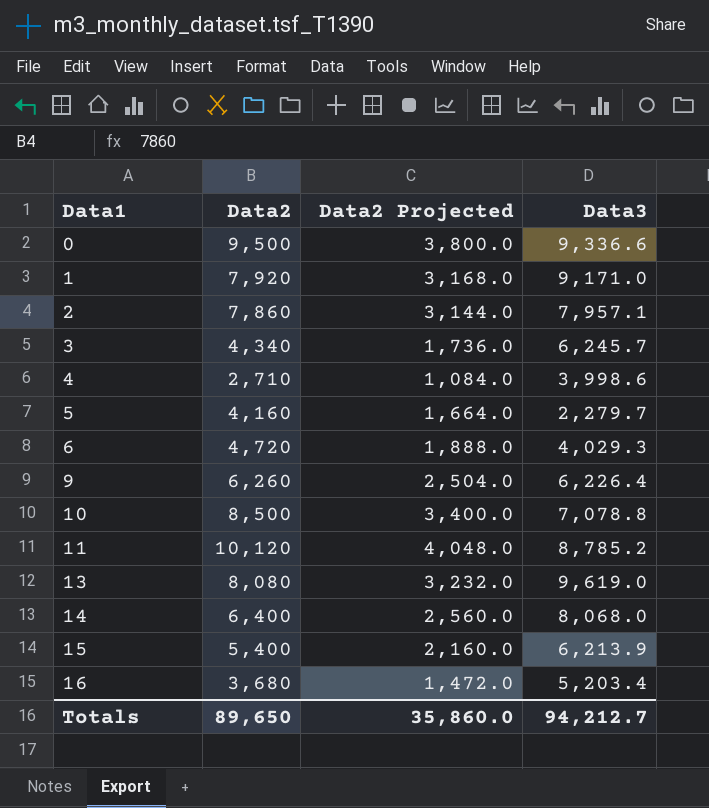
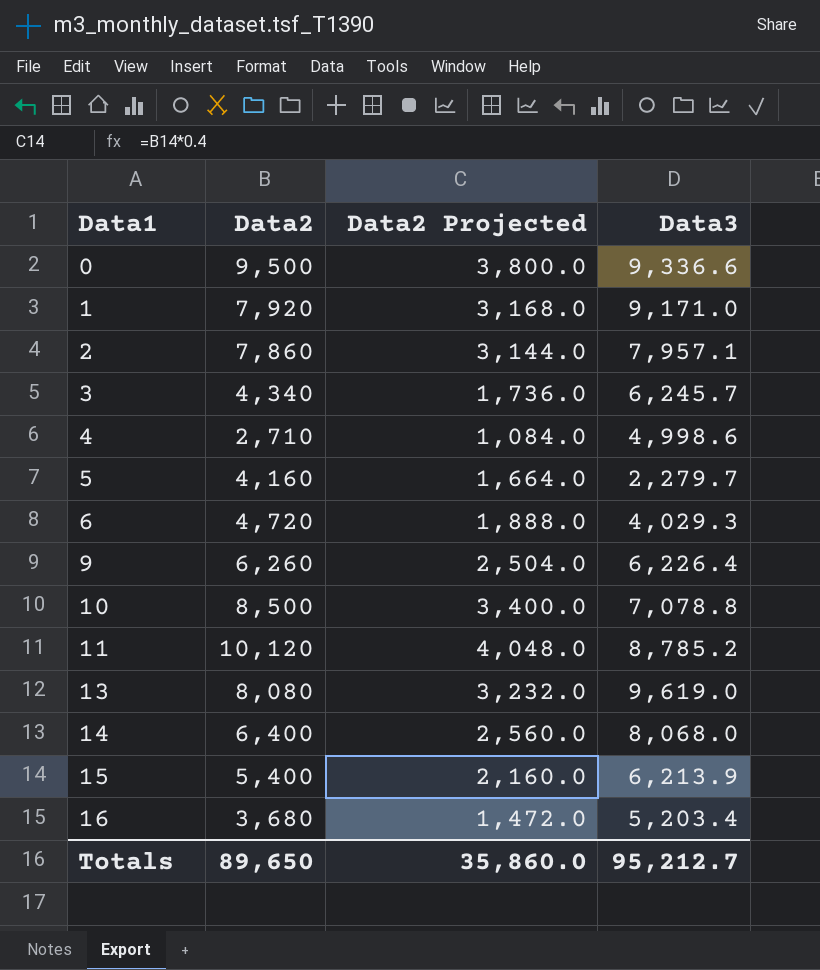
4 | Data3: 3,998.6 -> 4,998.6
Totals | Data3: 94,212.7 -> 95,212.7

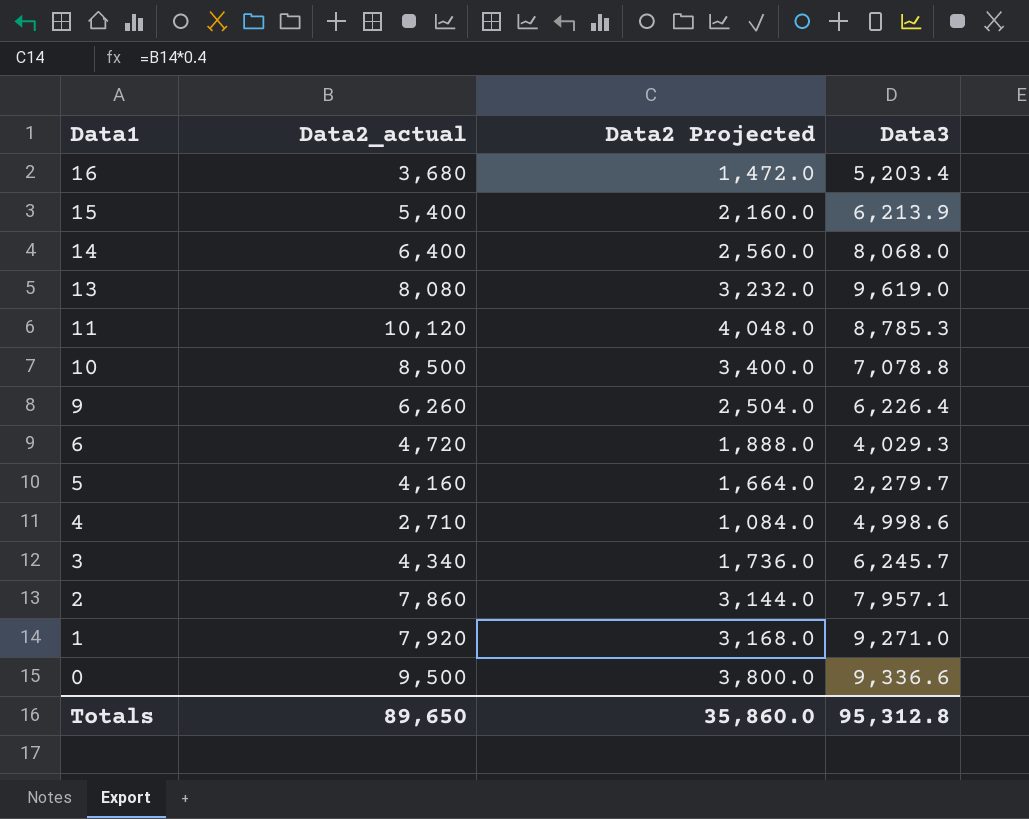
row order: Data1 ascending -> Data1 descending
column name: Data2 -> Data2_actual
11 | Data3: 8,785.2 -> 8,785.3
1 | Data3: 9,171.0 -> 9,271.0
Totals | Data3: 95,212.7 -> 95,312.8

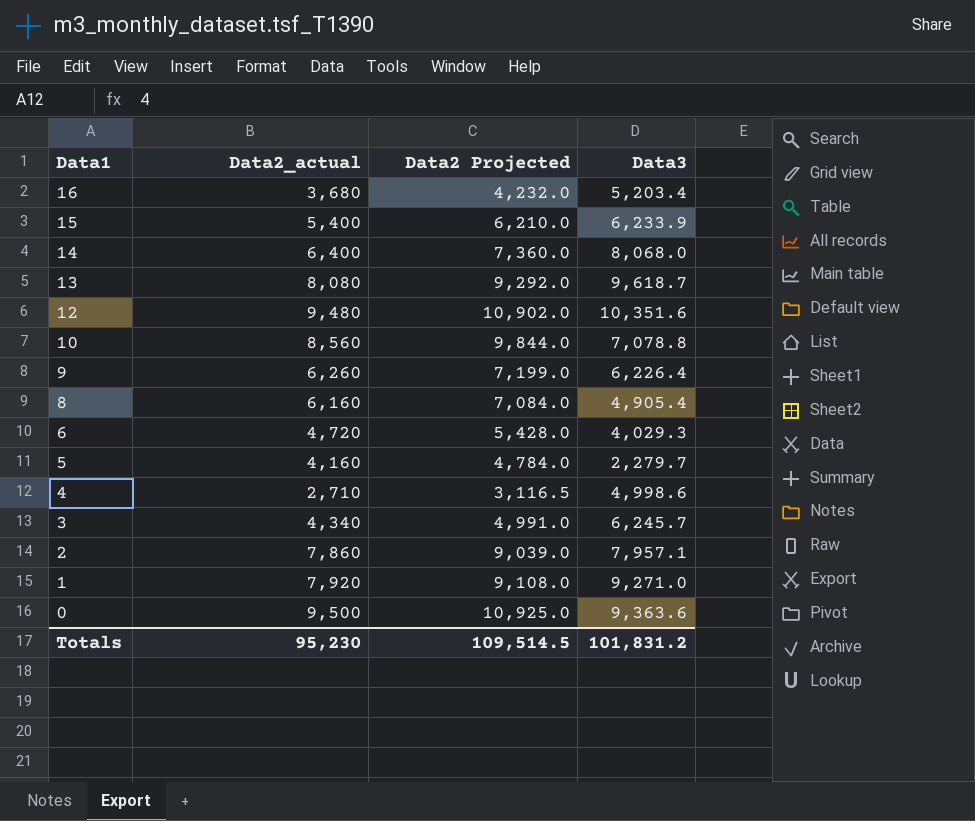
column Data2 Projected | formula: [Data2_actual] * 0.4 -> [Data2_actual] * 1.15
row 11: 10,120 | 4,048.0 | 8,785.3 -> none
15 | Data3: 6,213.9 -> 6,233.9
13 | Data3: 9,619.0 -> 9,618.7
row 12: none -> 9,480 | 10,902.0 | 10,351.6
10 | Data2_actual: 8,500 -> 8,560
row 8: none -> 6,160 | 7,084.0 | 4,905.4
0 | Data3: 9,336.6 -> 9,363.6
Totals | Data2_actual: 89,650 -> 95,230
Totals | Data2 Projected: 35,860.0 -> 109,514.5
Totals | Data3: 95,312.8 -> 101,831.2

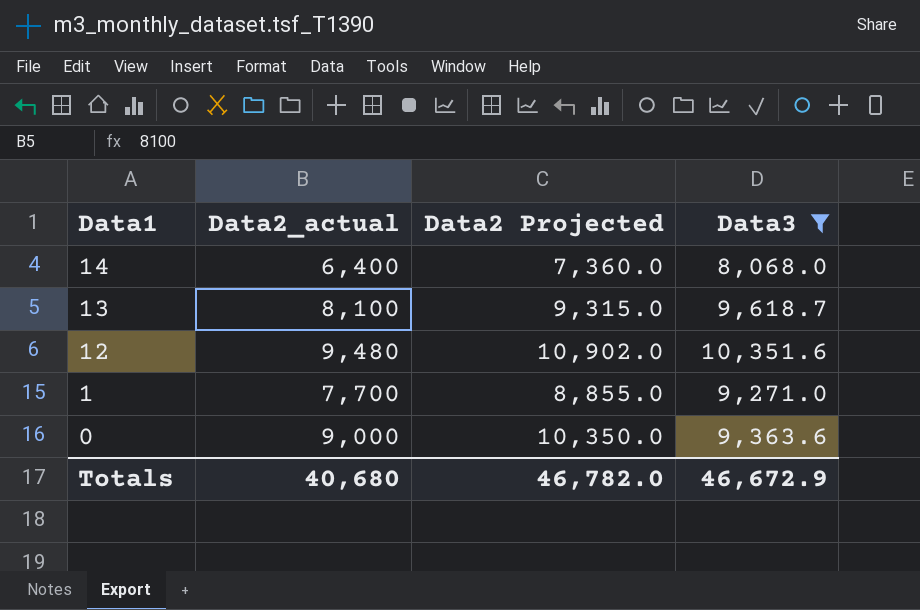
filter: none -> Data3 >= 8,068.0
13 | Data2_actual: 8,080 -> 8,100
13 | Data2 Projected: 9,292.0 -> 9,315.0
1 | Data2_actual: 7,920 -> 7,700
1 | Data2 Projected: 9,108.0 -> 8,855.0
0 | Data2_actual: 9,500 -> 9,000
0 | Data2 Projected: 10,925.0 -> 10,350.0
Totals | Data2_actual: 95,230 -> 40,680
Totals | Data2 Projected: 109,514.5 -> 46,782.0
Totals | Data3: 101,831.2 -> 46,672.9

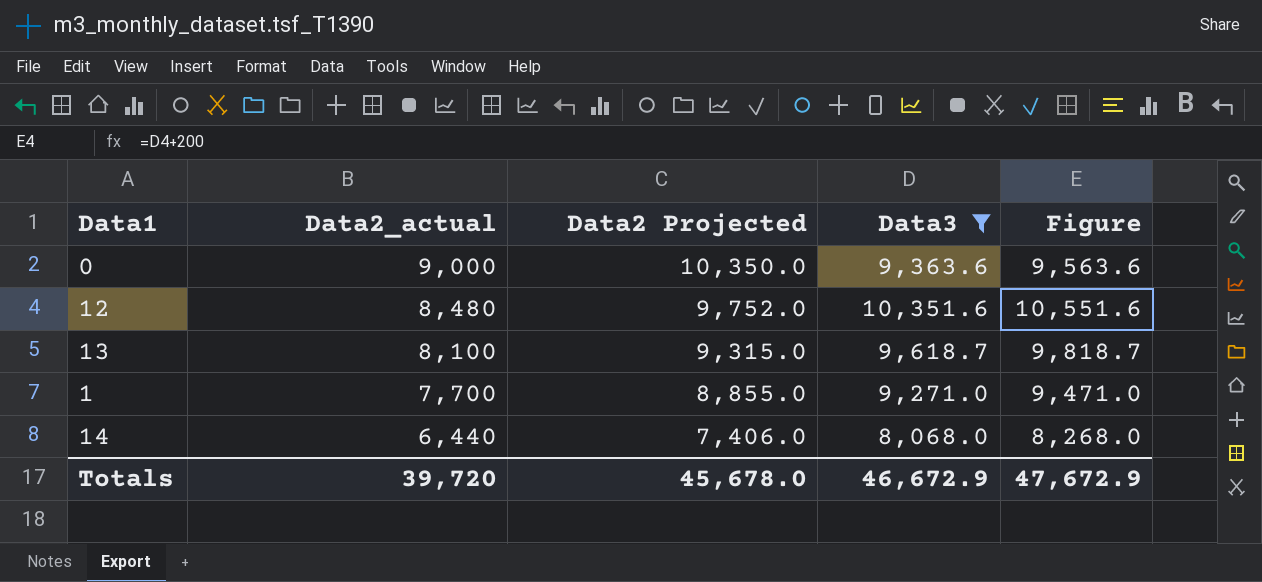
row order: Data1 descending -> Data2_actual descending
column Figure | formula: none -> [Data3] + 200
12 | Data2_actual: 9,480 -> 8,480
12 | Data2 Projected: 10,902.0 -> 9,752.0
14 | Data2_actual: 6,400 -> 6,440
14 | Data2 Projected: 7,360.0 -> 7,406.0
Totals | Data2_actual: 40,680 -> 39,720
Totals | Data2 Projected: 46,782.0 -> 45,678.0

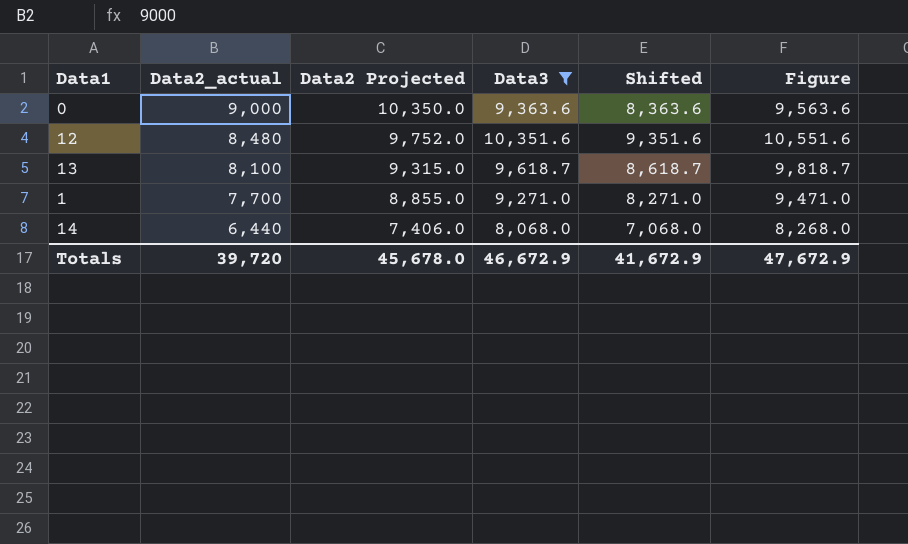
column Shifted | formula: none -> [Data3] - 1000

